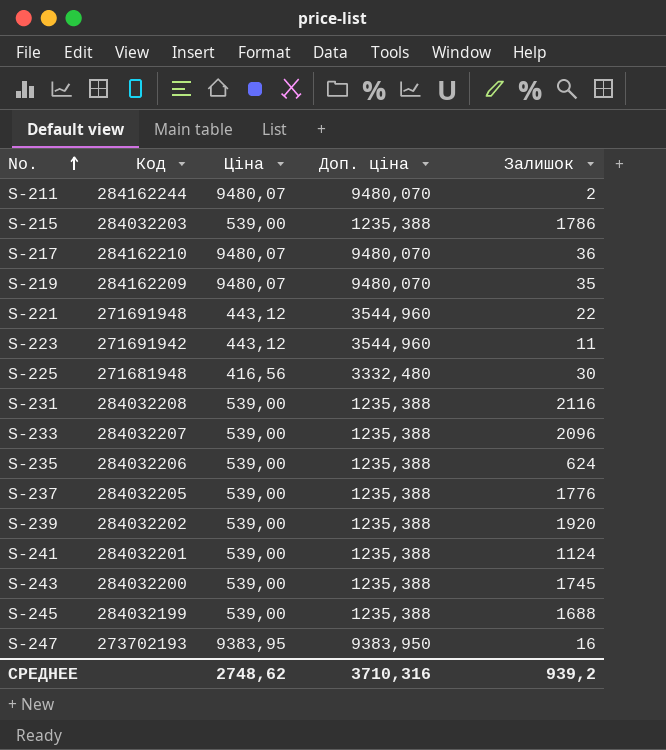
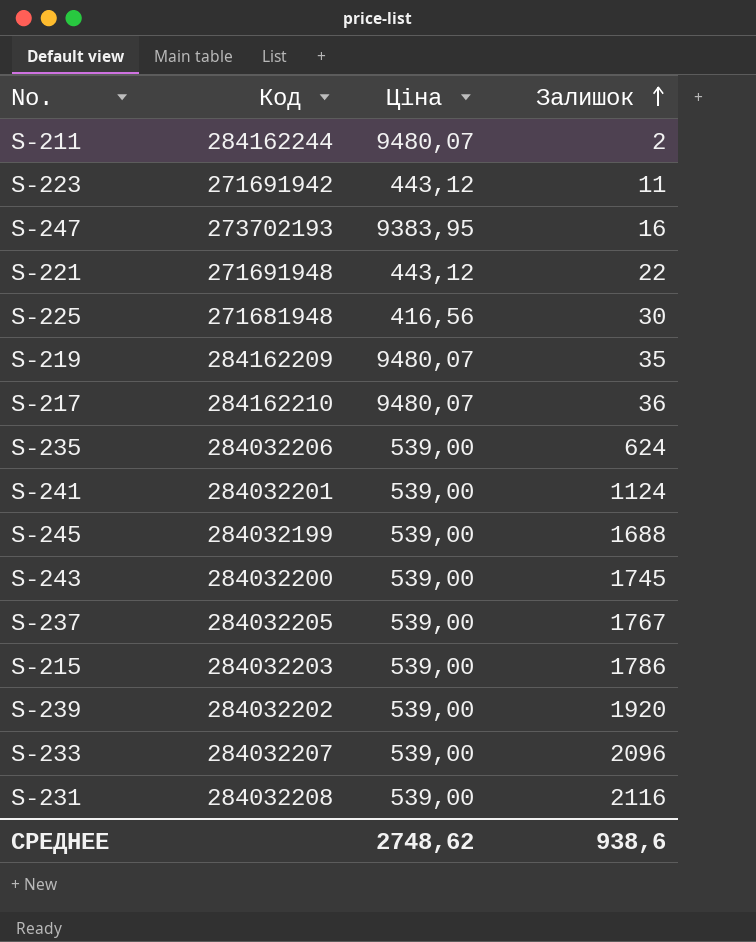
row order: No. ascending -> Залишок ascending
column Доп. ціна | position: 4 -> none
S-237 | Залишок: 1776 -> 1767
СРЕДНЕЕ | Залишок: 939,2 -> 938,6

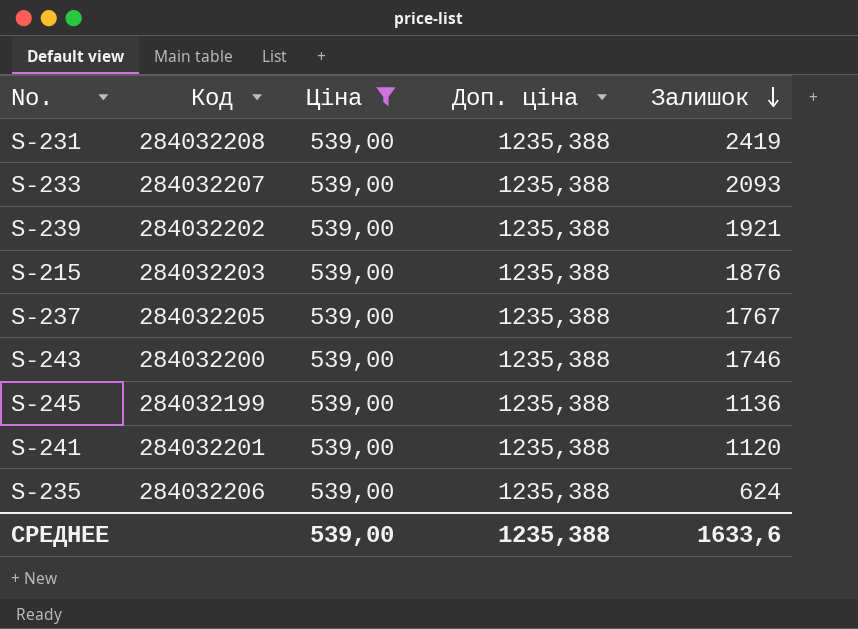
filter: none -> Ціна = 539,00
row order: Залишок ascending -> Залишок descending
column Доп. ціна | position: none -> 4
S-231 | Залишок: 2116 -> 2419
S-233 | Залишок: 2096 -> 2093
S-239 | Залишок: 1920 -> 1921
S-215 | Залишок: 1786 -> 1876
S-243 | Залишок: 1745 -> 1746
S-245 | Залишок: 1688 -> 1136
S-241 | Залишок: 1124 -> 1120
СРЕДНЕЕ | Ціна: 2748,62 -> 539,00
СРЕДНЕЕ | Залишок: 938,6 -> 1633,6

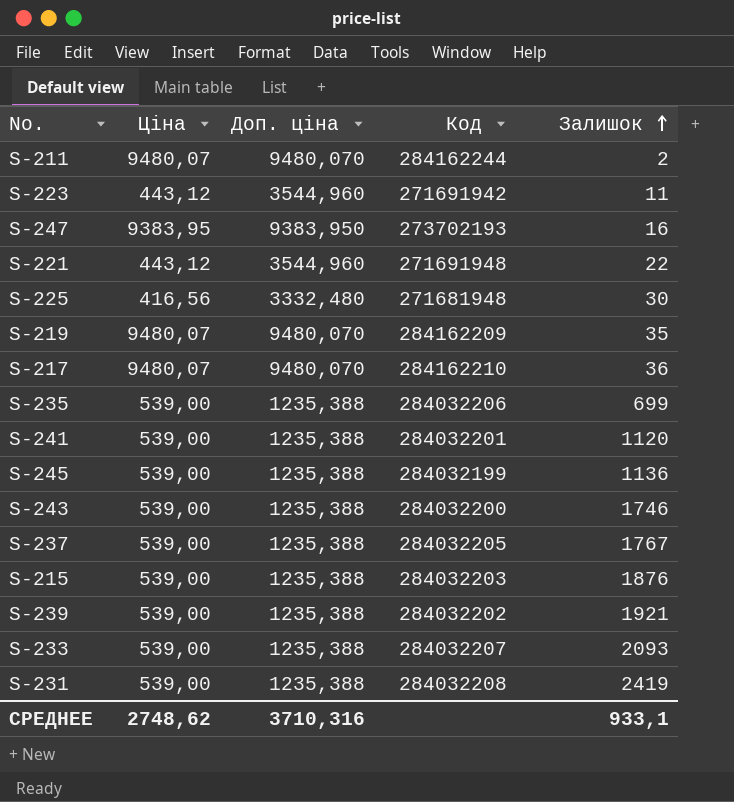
filter: Ціна = 539,00 -> none
row order: Залишок descending -> Залишок ascending
column Код | position: 2 -> 4
S-235 | Залишок: 624 -> 699
СРЕДНЕЕ | Ціна: 539,00 -> 2748,62
СРЕДНЕЕ | Доп. ціна: 1235,388 -> 3710,316
СРЕДНЕЕ | Залишок: 1633,6 -> 933,1

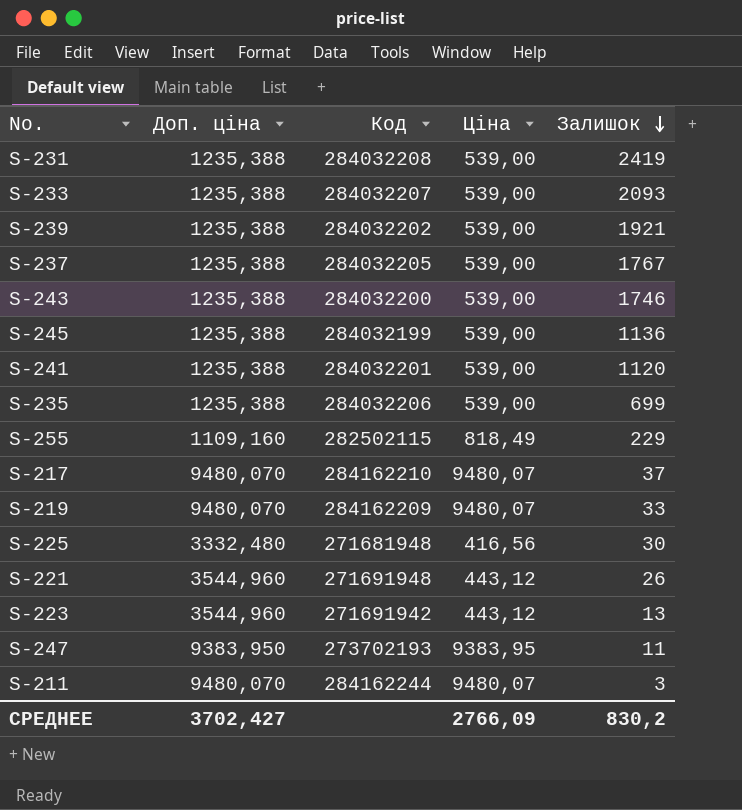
row order: Залишок ascending -> Залишок descending
column Ціна | position: 2 -> 4
row S-215: 539,00 | 1235,388 | 284032203 | 1876 -> none
row S-255: none -> 1109,160 | 282502115 | 818,49 | 229
S-217 | Залишок: 36 -> 37
S-219 | Залишок: 35 -> 33
S-221 | Залишок: 22 -> 26
S-223 | Залишок: 11 -> 13
S-247 | Залишок: 16 -> 11
S-211 | Залишок: 2 -> 3
СРЕДНЕЕ | Доп. ціна: 3710,316 -> 3702,427
СРЕДНЕЕ | Ціна: 2748,62 -> 2766,09
СРЕДНЕЕ | Залишок: 933,1 -> 830,2

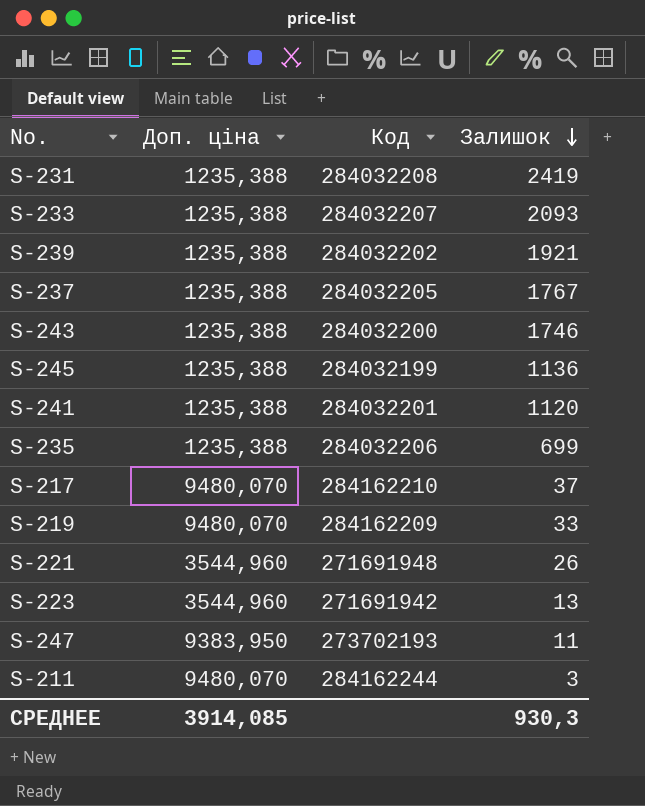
column Ціна | position: 4 -> none
row S-255: 1109,160 | 282502115 | 818,49 | 229 -> none
row S-225: 3332,480 | 271681948 | 416,56 | 30 -> none
СРЕДНЕЕ | Доп. ціна: 3702,427 -> 3914,085
СРЕДНЕЕ | Залишок: 830,2 -> 930,3

